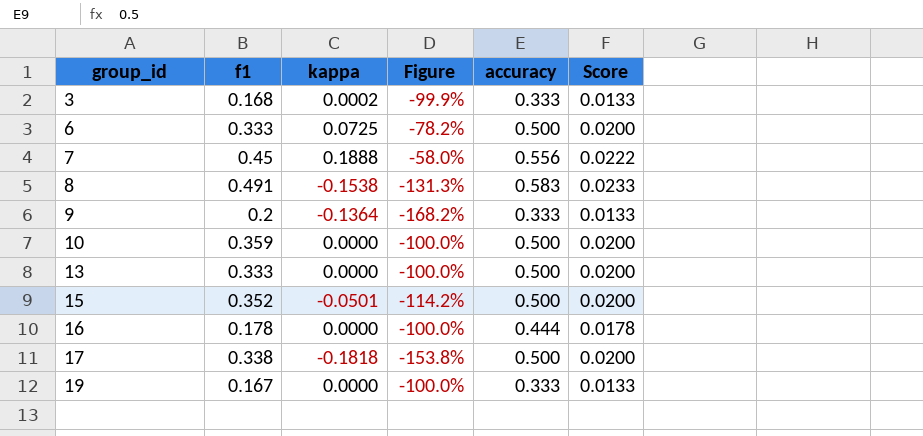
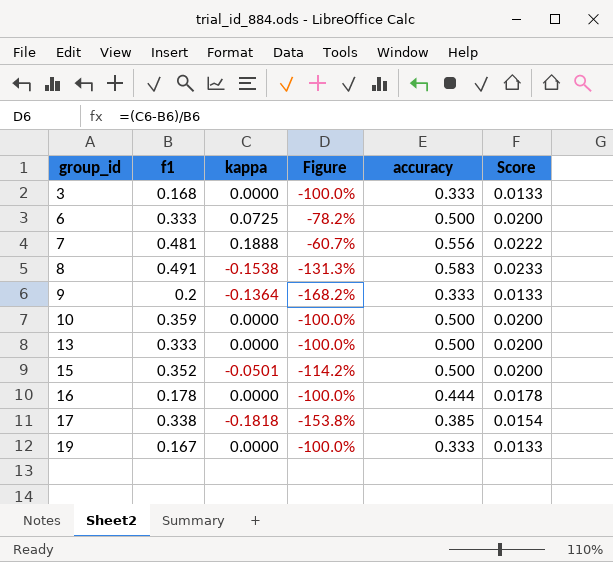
3 | kappa: 0.0002 -> 0.0000
3 | Figure: -99.9% -> -100.0%
7 | f1: 0.45 -> 0.481
7 | Figure: -58.0% -> -60.7%
17 | accuracy: 0.500 -> 0.385
17 | Score: 0.0200 -> 0.0154

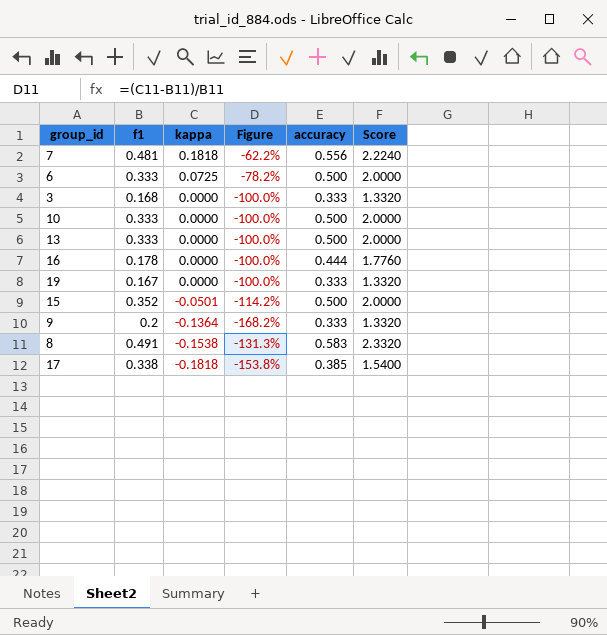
row order: group_id ascending -> kappa descending
column Score | formula: [accuracy] * 0.04 -> [accuracy] * 4
7 | kappa: 0.1888 -> 0.1818
7 | Figure: -60.7% -> -62.2%
10 | f1: 0.359 -> 0.333

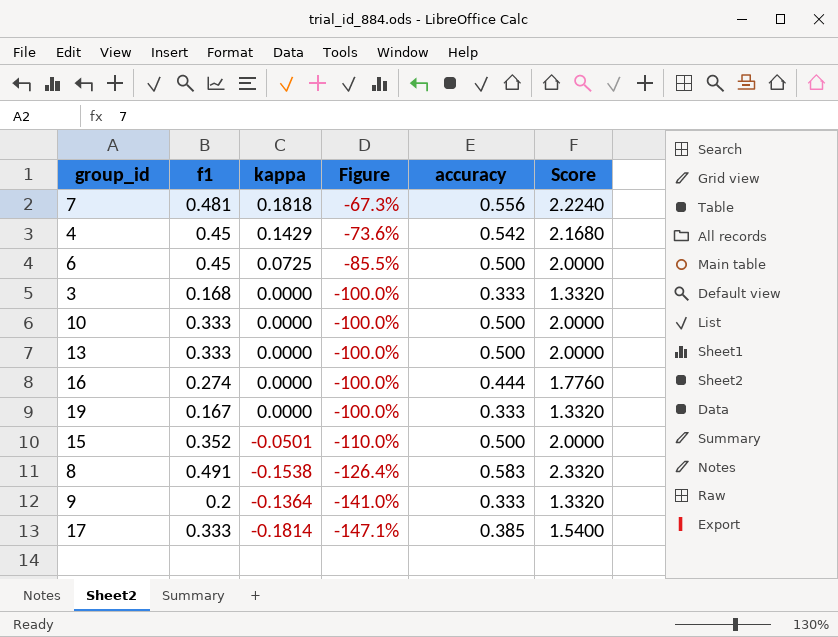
row order: kappa descending -> Figure descending
column Figure | formula: ([kappa] - [f1]) / [f1] -> ([kappa] - [accuracy]) / [accuracy]
row 4: none -> 0.45 | 0.1429 | -73.6% | 0.542 | 2.1680
6 | f1: 0.333 -> 0.45
16 | f1: 0.178 -> 0.274
17 | f1: 0.338 -> 0.333
17 | kappa: -0.1818 -> -0.1814

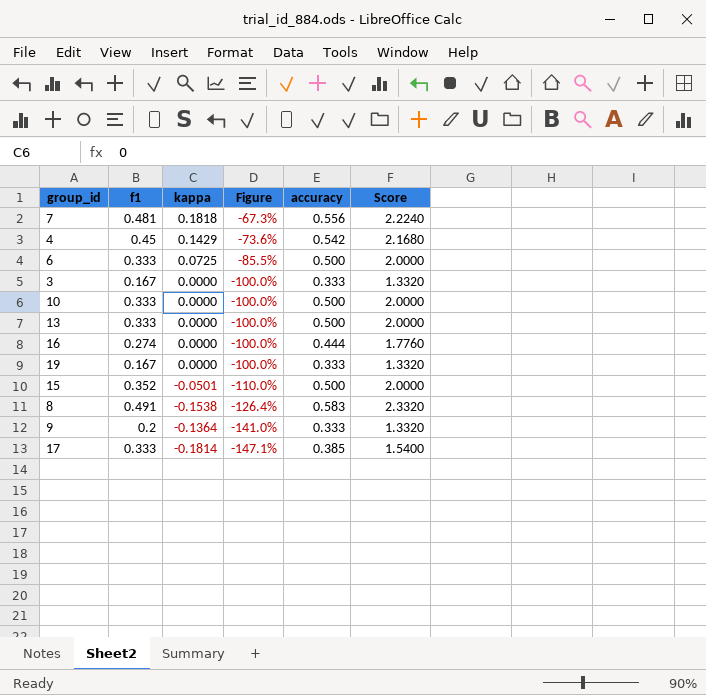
6 | f1: 0.45 -> 0.333
3 | f1: 0.168 -> 0.167

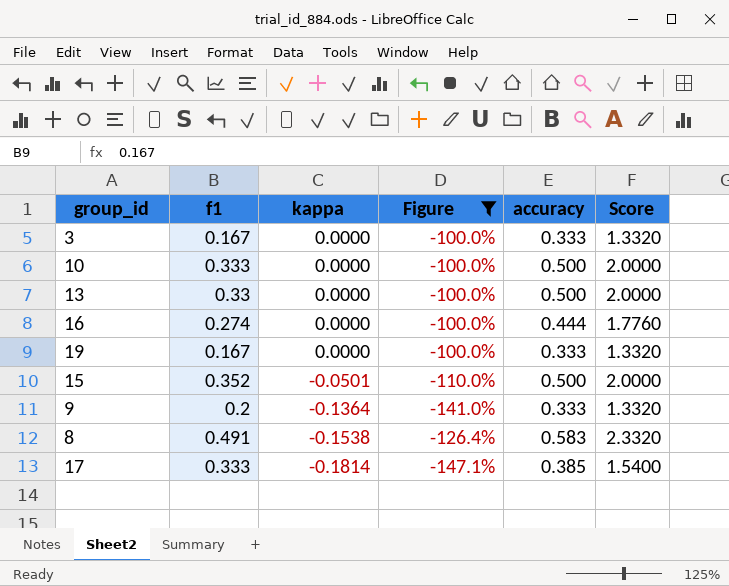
filter: none -> Figure <= -100.0%
row order: Figure descending -> kappa descending
13 | f1: 0.333 -> 0.33

